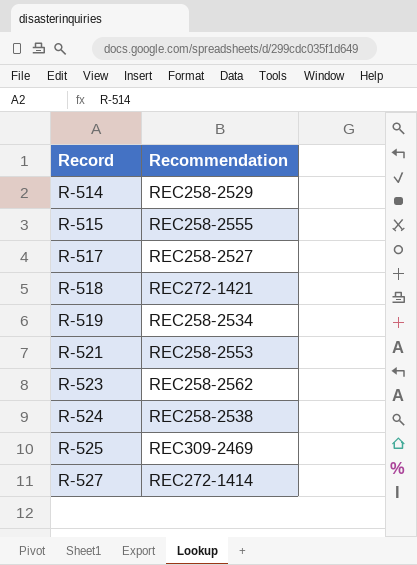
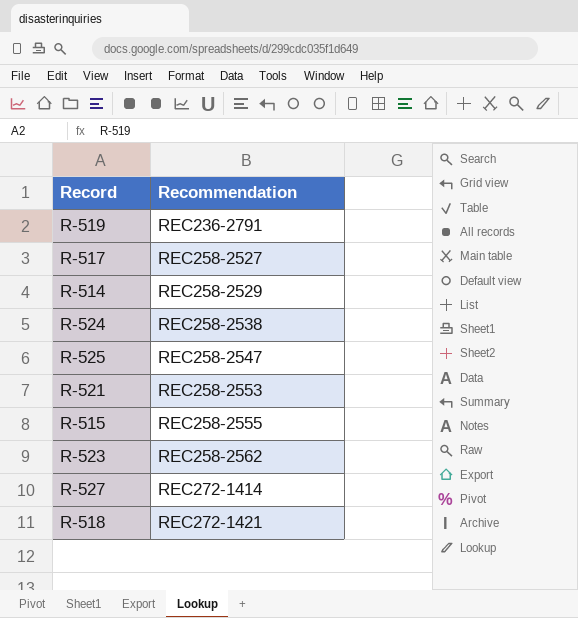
row order: Record ascending -> Recommendation ascending
R-519 | Recommendation: REC258-2534 -> REC236-2791
R-525 | Recommendation: REC309-2469 -> REC258-2547

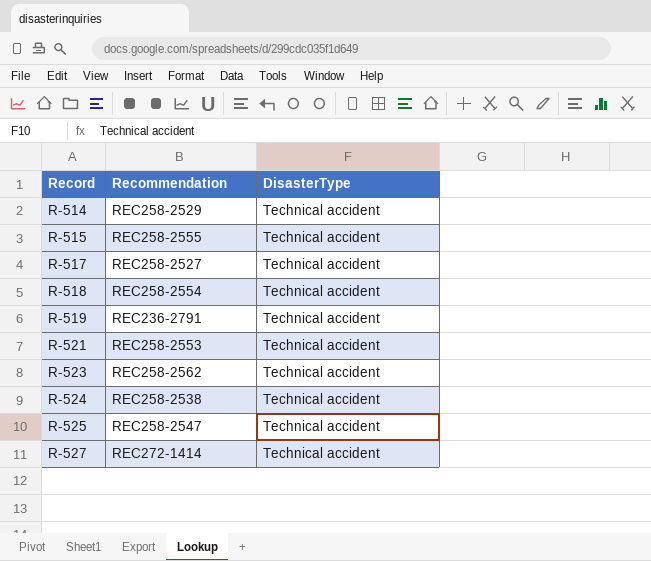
row order: Recommendation ascending -> Record ascending
column DisasterType | position: none -> 3
R-518 | Recommendation: REC272-1421 -> REC258-2554

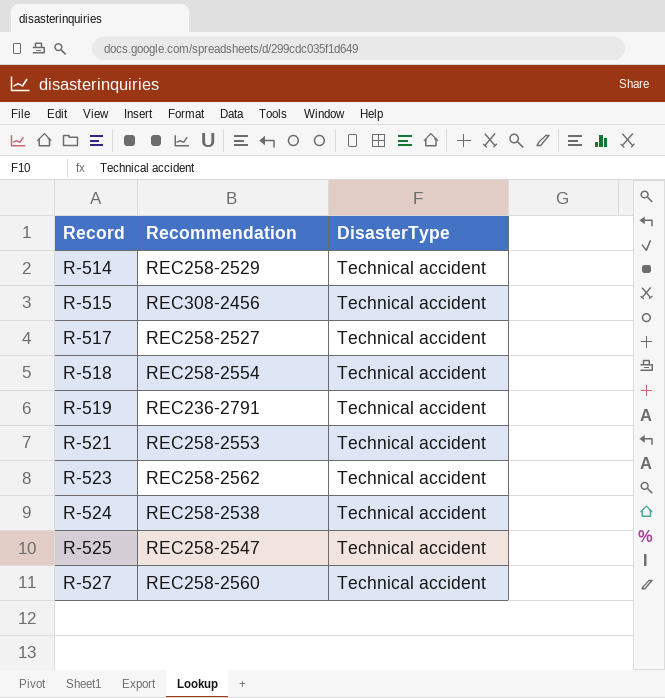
R-515 | Recommendation: REC258-2555 -> REC308-2456
R-527 | Recommendation: REC272-1414 -> REC258-2560

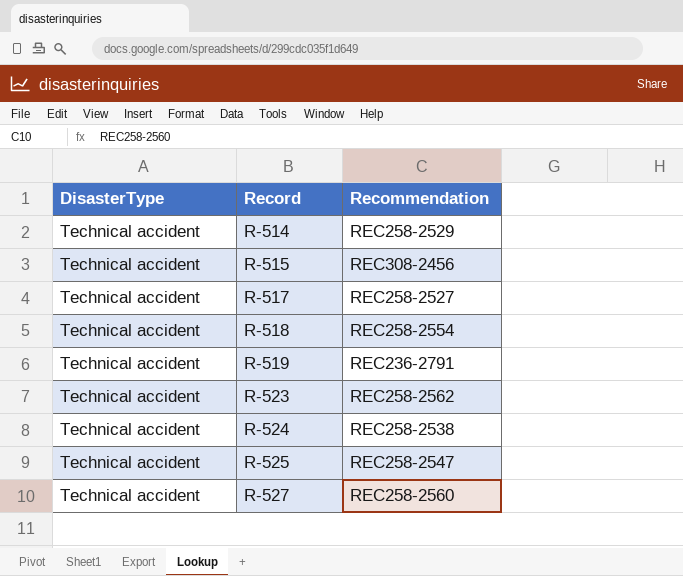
column DisasterType | position: 3 -> 1
row R-521: REC258-2553 | Technical accident -> none

